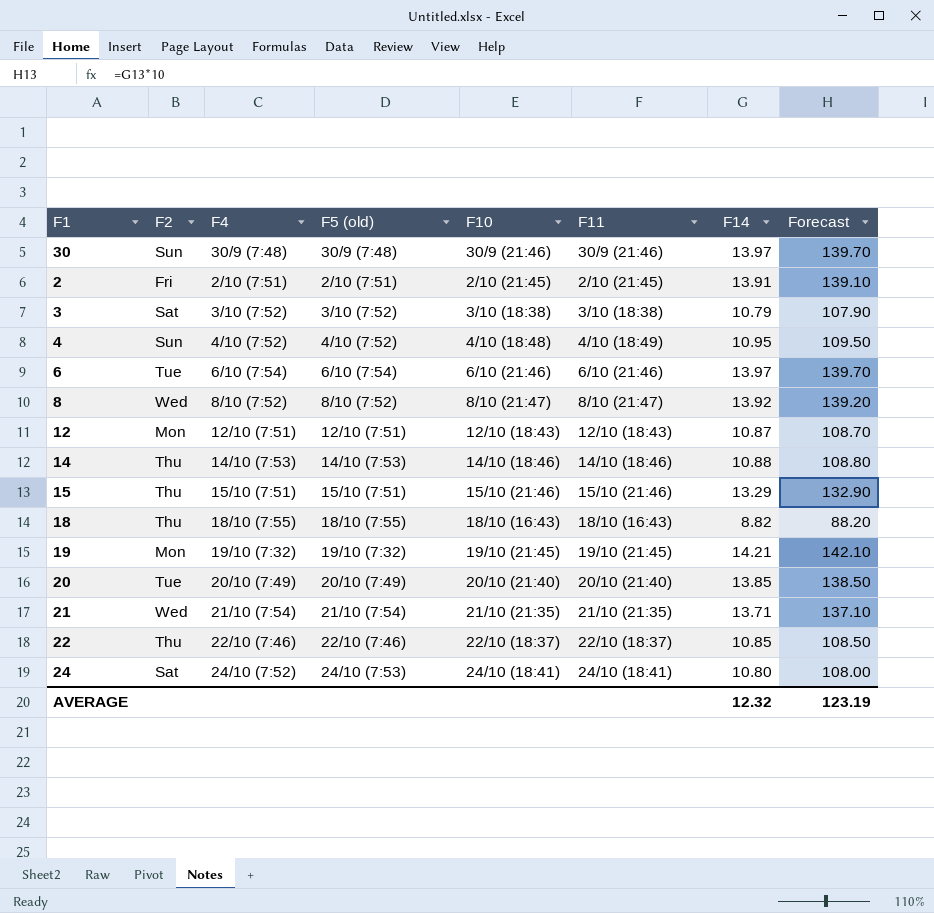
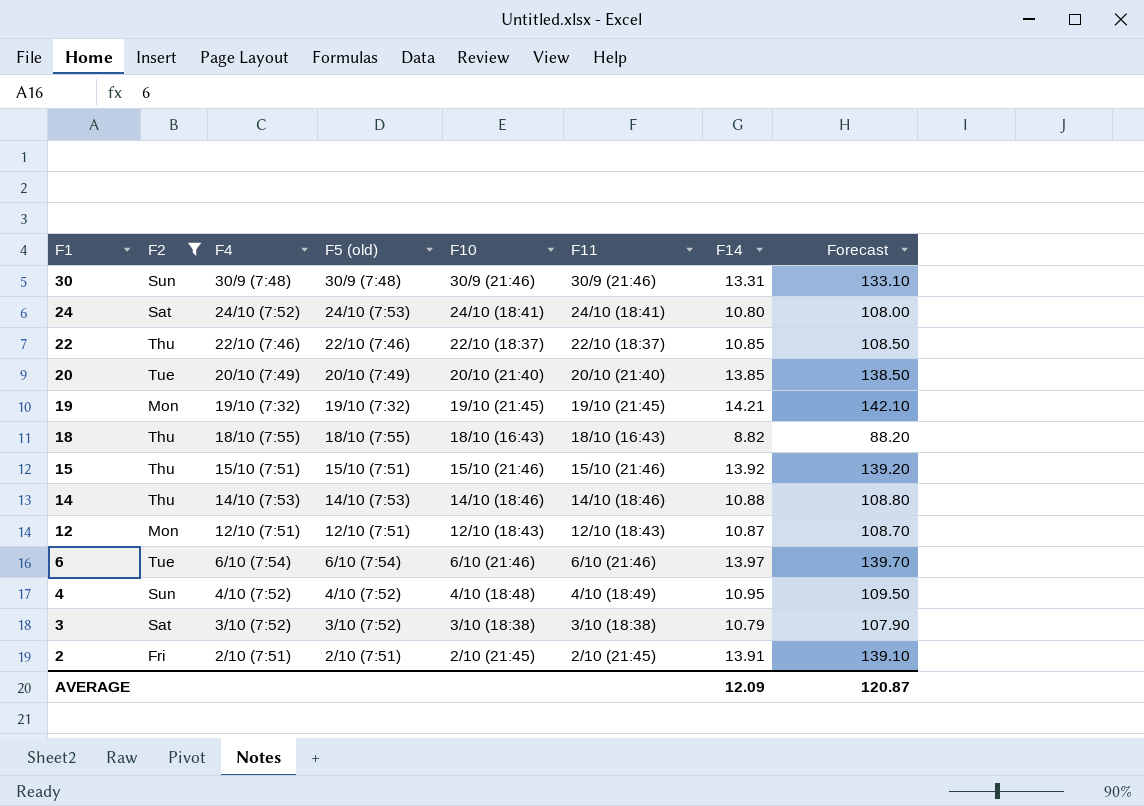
filter: none -> F2 != Wed
row order: none -> F1 descending
30 | F14: 13.97 -> 13.31
30 | Forecast: 139.70 -> 133.10
15 | F14: 13.29 -> 13.92
15 | Forecast: 132.90 -> 139.20
AVERAGE | F14: 12.32 -> 12.09
AVERAGE | Forecast: 123.19 -> 120.87

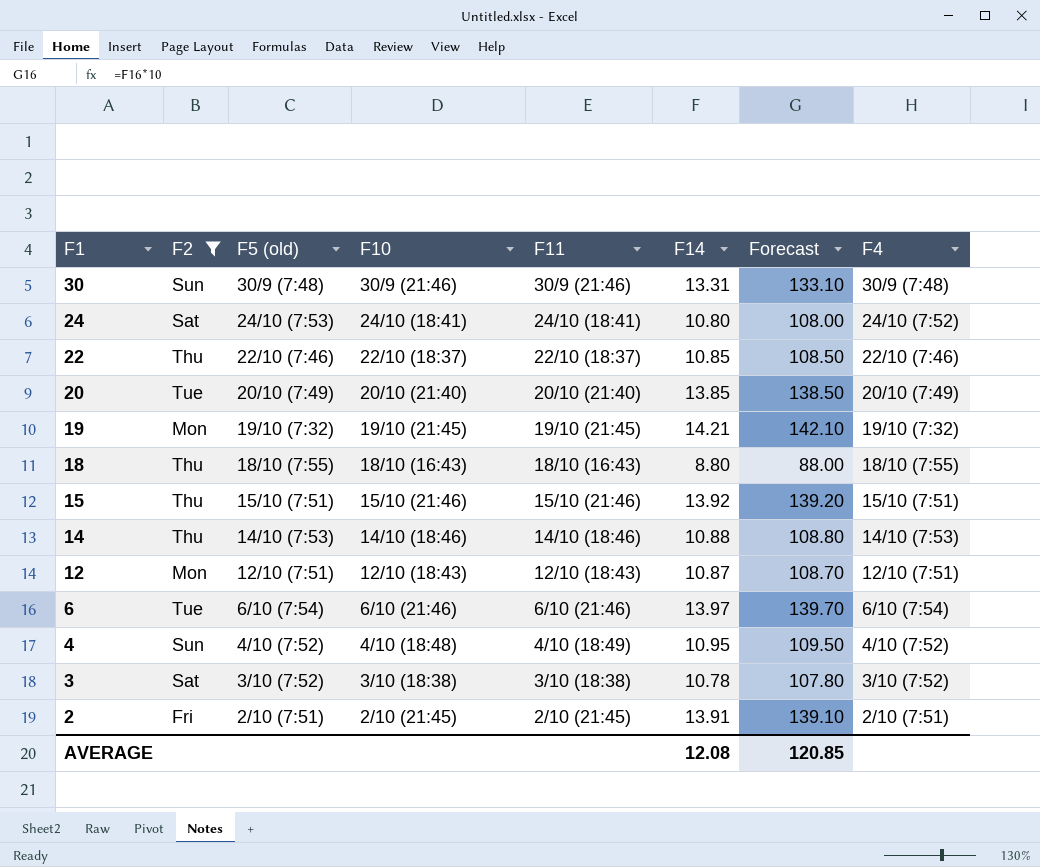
column F4 | position: 3 -> 8
18 | F14: 8.82 -> 8.80
18 | Forecast: 88.20 -> 88.00
3 | F14: 10.79 -> 10.78
3 | Forecast: 107.90 -> 107.80
AVERAGE | F14: 12.09 -> 12.08
AVERAGE | Forecast: 120.87 -> 120.85

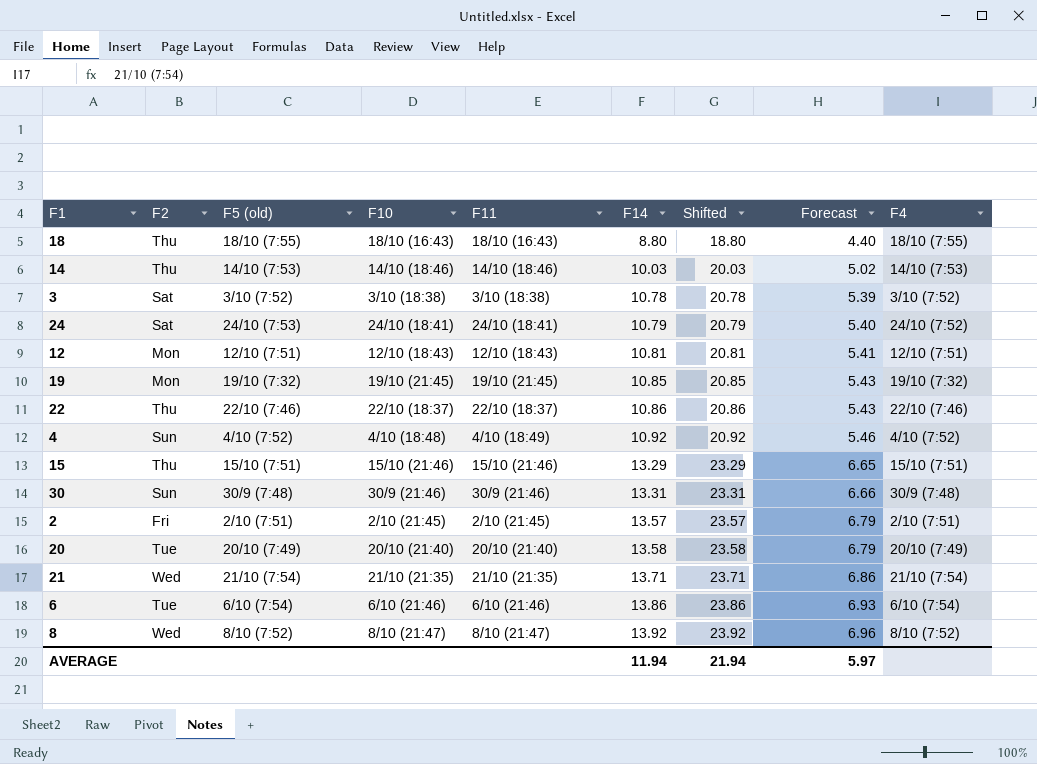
filter: F2 != Wed -> none
row order: F1 descending -> F14 ascending
column Shifted | formula: none -> [F14] + 10
column Forecast | formula: [F14] * 10 -> [F14] * 0.5
14 | F14: 10.88 -> 10.03
24 | F14: 10.80 -> 10.79
12 | F14: 10.87 -> 10.81
19 | F14: 14.21 -> 10.85
22 | F14: 10.85 -> 10.86
4 | F14: 10.95 -> 10.92
15 | F14: 13.92 -> 13.29
2 | F14: 13.91 -> 13.57
20 | F14: 13.85 -> 13.58
6 | F14: 13.97 -> 13.86
AVERAGE | F14: 12.08 -> 11.94
AVERAGE | Forecast: 120.85 -> 5.97

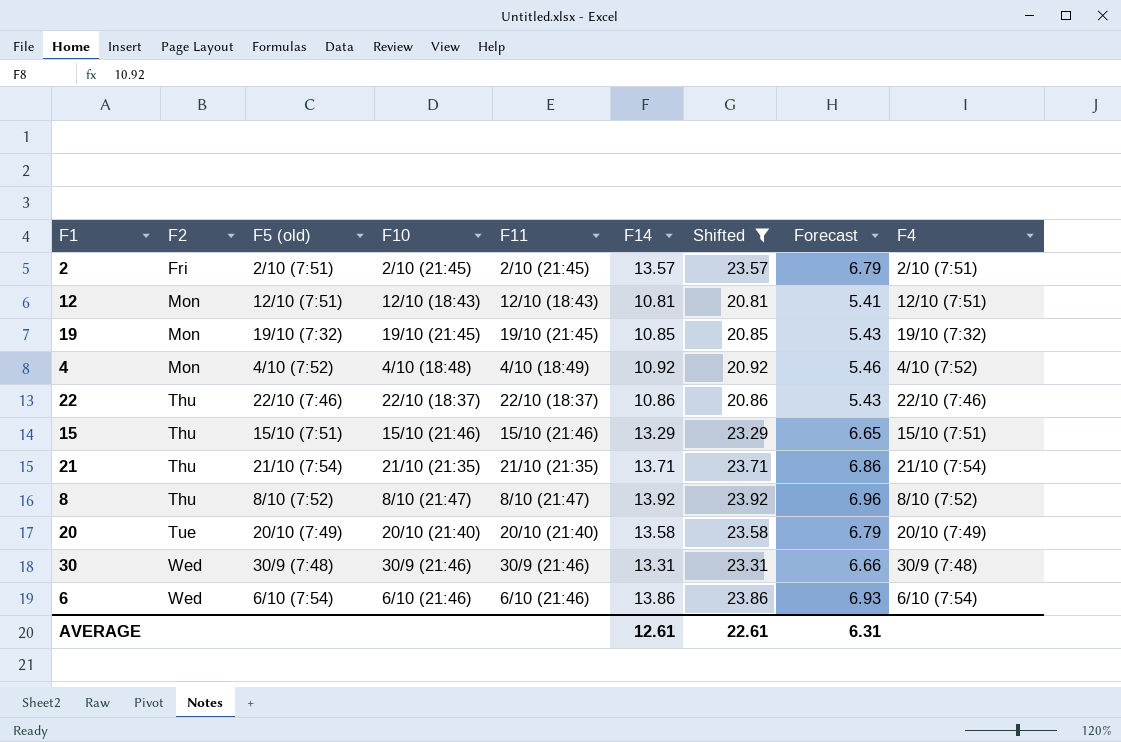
filter: none -> Shifted >= 20.81
row order: F14 ascending -> F2 ascending
4 | F2: Sun -> Mon
21 | F2: Wed -> Thu
8 | F2: Wed -> Thu
30 | F2: Sun -> Wed
6 | F2: Tue -> Wed
AVERAGE | F14: 11.94 -> 12.61
AVERAGE | Shifted: 21.94 -> 22.61
AVERAGE | Forecast: 5.97 -> 6.31

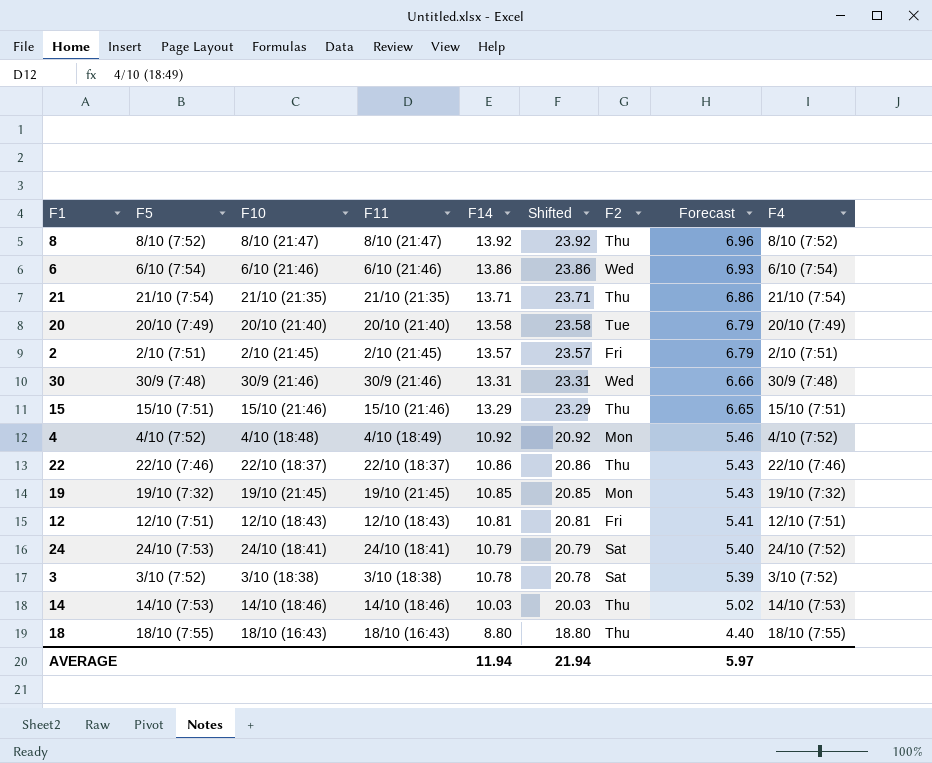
filter: Shifted >= 20.81 -> none
row order: F2 ascending -> F14 descending
column name: F5 (old) -> F5
column F2 | position: 2 -> 7
12 | F2: Mon -> Fri
AVERAGE | F14: 12.61 -> 11.94
AVERAGE | Shifted: 22.61 -> 21.94
AVERAGE | Forecast: 6.31 -> 5.97

